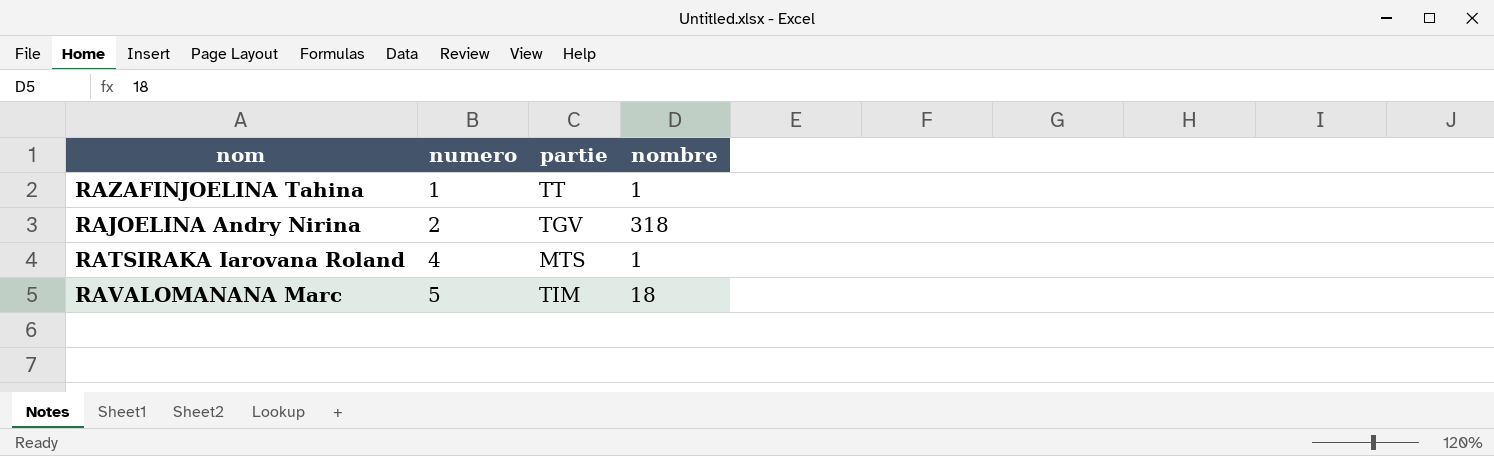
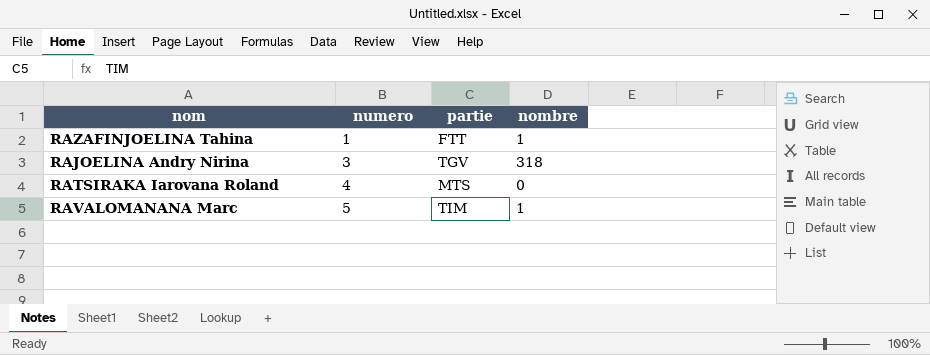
RAZAFINJOELINA Tahina | partie: TT -> FTT
RAJOELINA Andry Nirina | numero: 2 -> 3
RATSIRAKA Iarovana Roland | nombre: 1 -> 0
RAVALOMANANA Marc | nombre: 18 -> 1

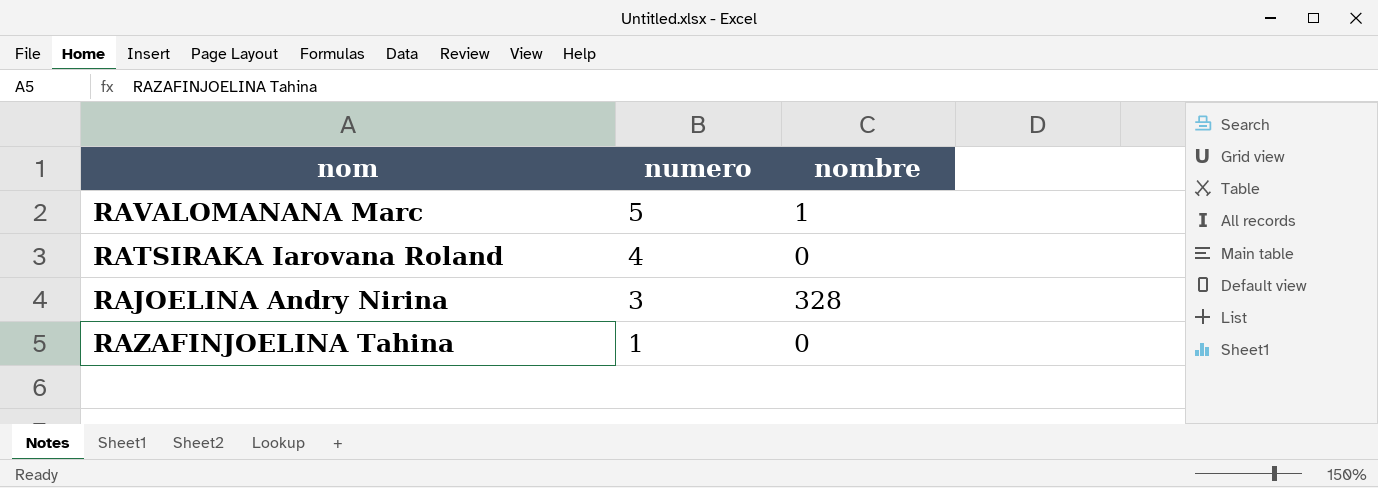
row order: numero ascending -> numero descending
column partie | position: 3 -> none
RAJOELINA Andry Nirina | nombre: 318 -> 328
RAZAFINJOELINA Tahina | nombre: 1 -> 0

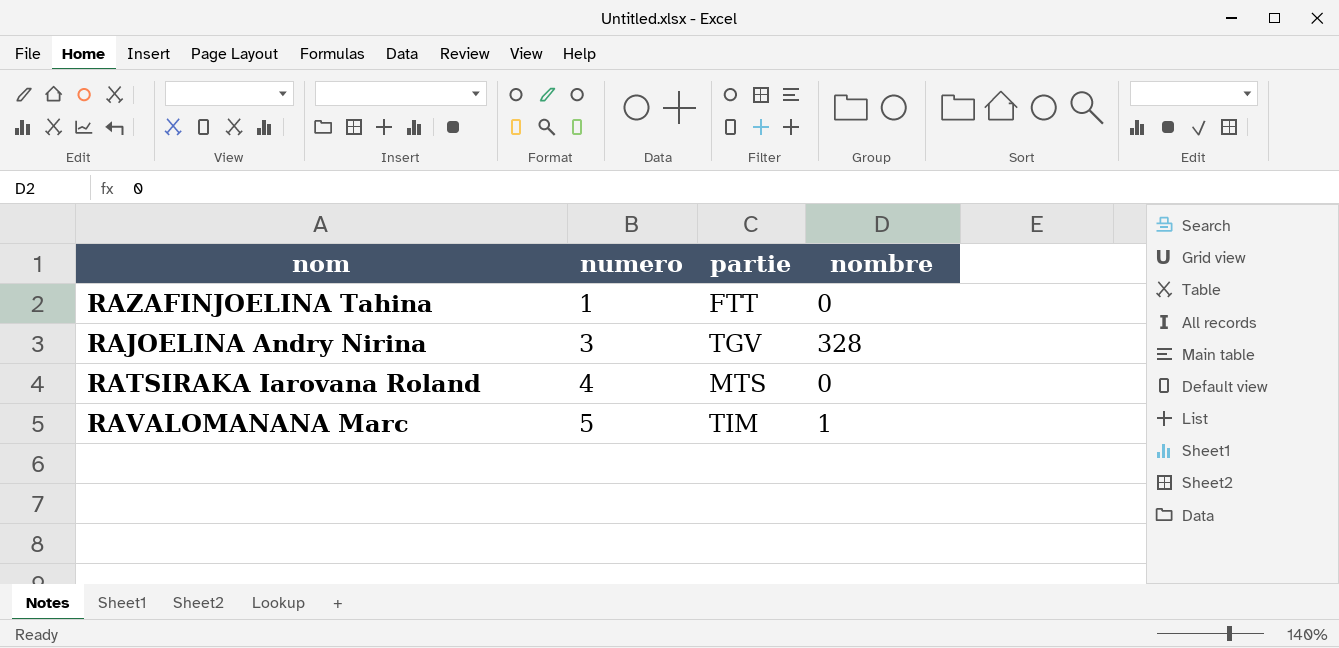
row order: numero descending -> numero ascending
column partie | position: none -> 3

